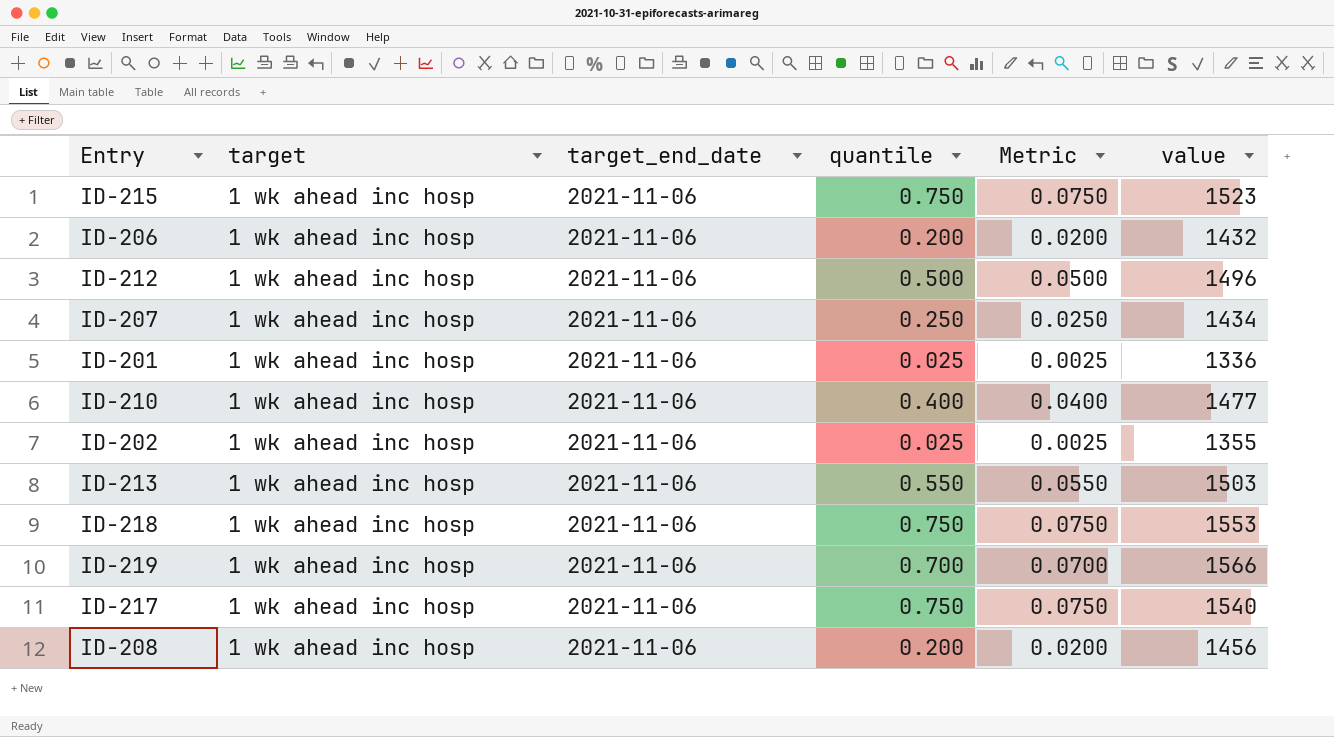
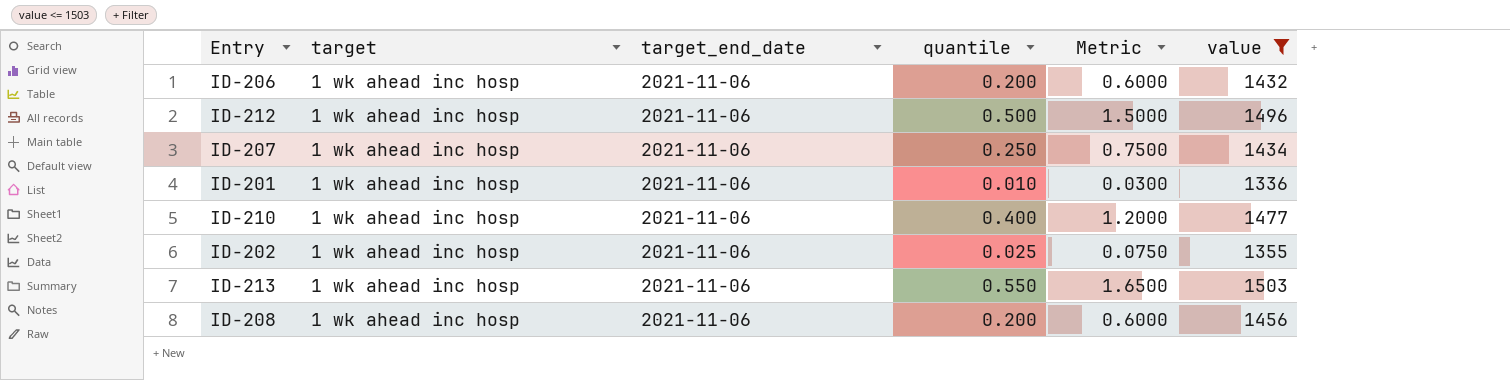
filter: none -> value <= 1503
column Metric | formula: [quantile] * 0.1 -> [quantile] * 3
ID-201 | quantile: 0.025 -> 0.010

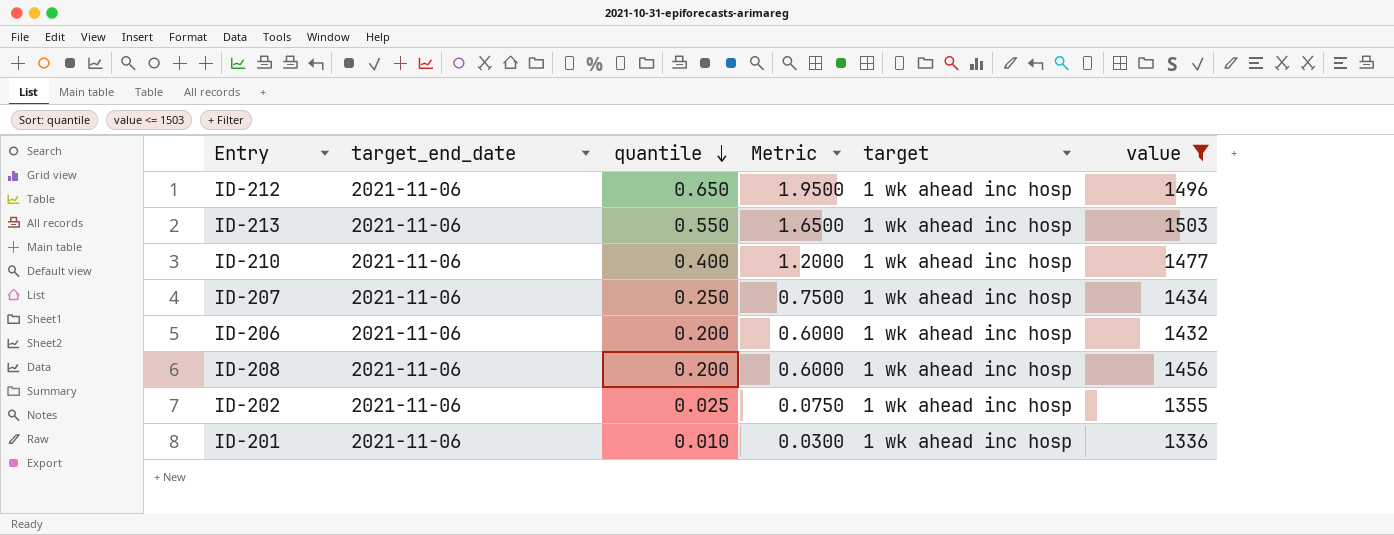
row order: none -> quantile descending
column target | position: 2 -> 5
ID-212 | quantile: 0.500 -> 0.650
ID-212 | Metric: 1.5000 -> 1.9500

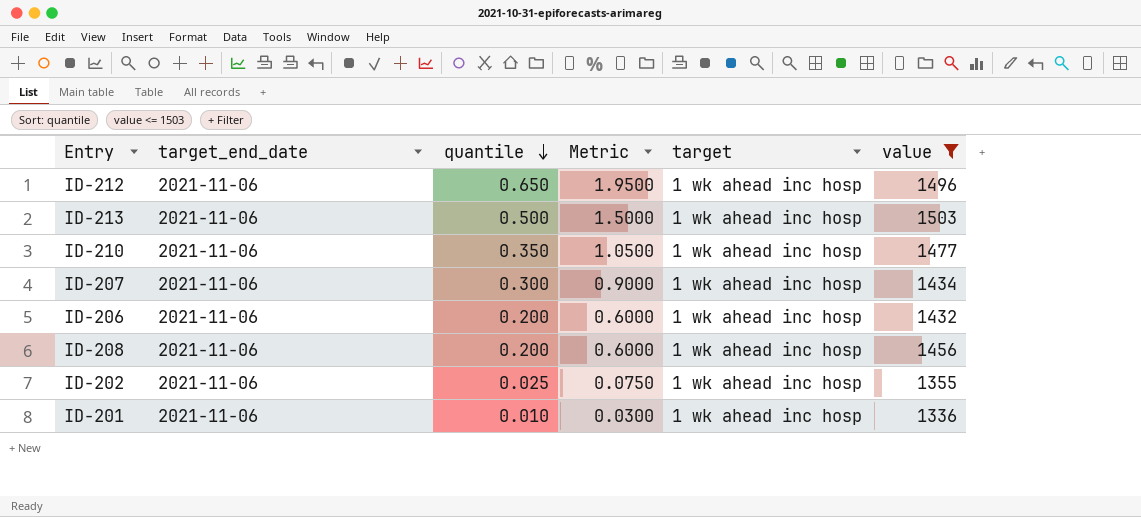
ID-213 | quantile: 0.550 -> 0.500
ID-213 | Metric: 1.6500 -> 1.5000
ID-210 | quantile: 0.400 -> 0.350
ID-210 | Metric: 1.2000 -> 1.0500
ID-207 | quantile: 0.250 -> 0.300
ID-207 | Metric: 0.7500 -> 0.9000

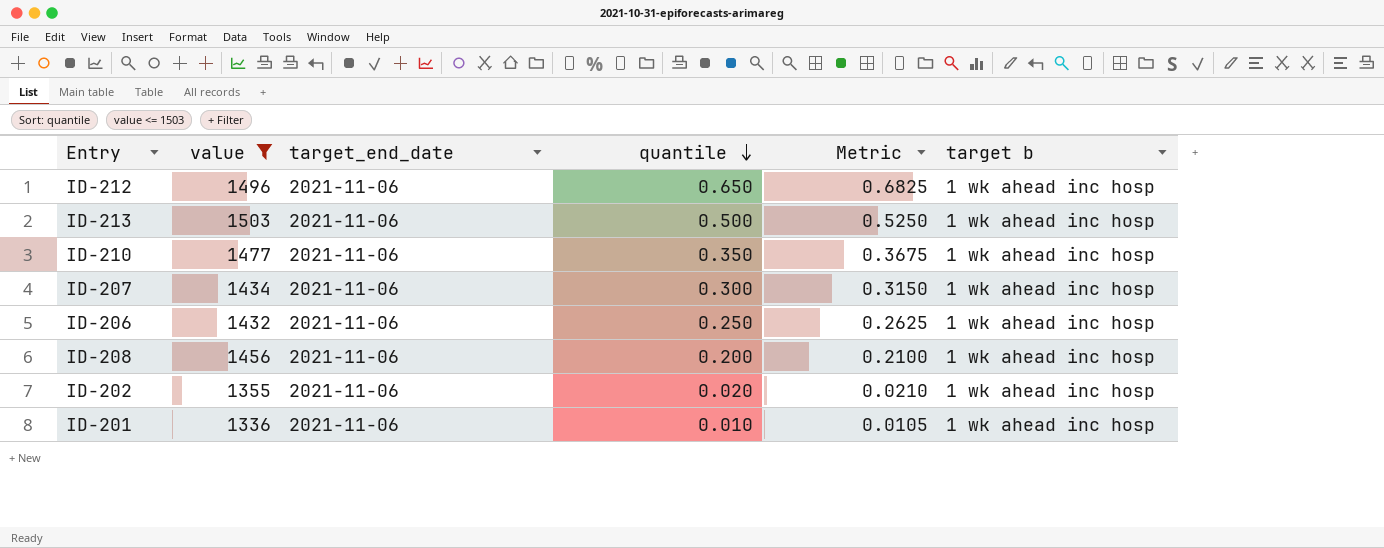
column value | position: 6 -> 2
column Metric | formula: [quantile] * 3 -> [quantile] * 1.05
column name: target -> target b
ID-206 | quantile: 0.200 -> 0.250
ID-202 | quantile: 0.025 -> 0.020

